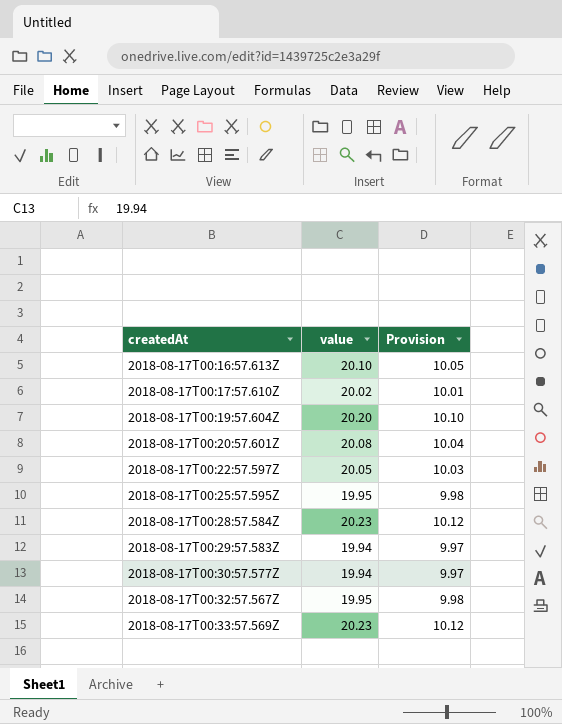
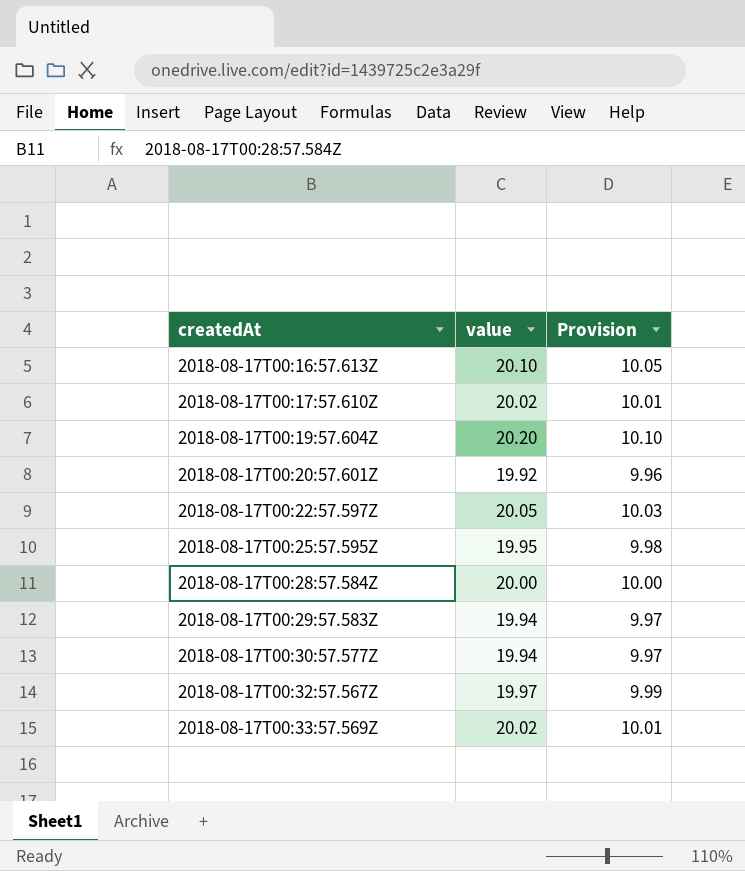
2018-08-17T00:20:57.601Z | value: 20.08 -> 19.92
2018-08-17T00:20:57.601Z | Provision: 10.04 -> 9.96
2018-08-17T00:28:57.584Z | value: 20.23 -> 20.00
2018-08-17T00:28:57.584Z | Provision: 10.12 -> 10.00
2018-08-17T00:32:57.567Z | value: 19.95 -> 19.97
2018-08-17T00:32:57.567Z | Provision: 9.98 -> 9.99
2018-08-17T00:33:57.569Z | value: 20.23 -> 20.02
2018-08-17T00:33:57.569Z | Provision: 10.12 -> 10.01

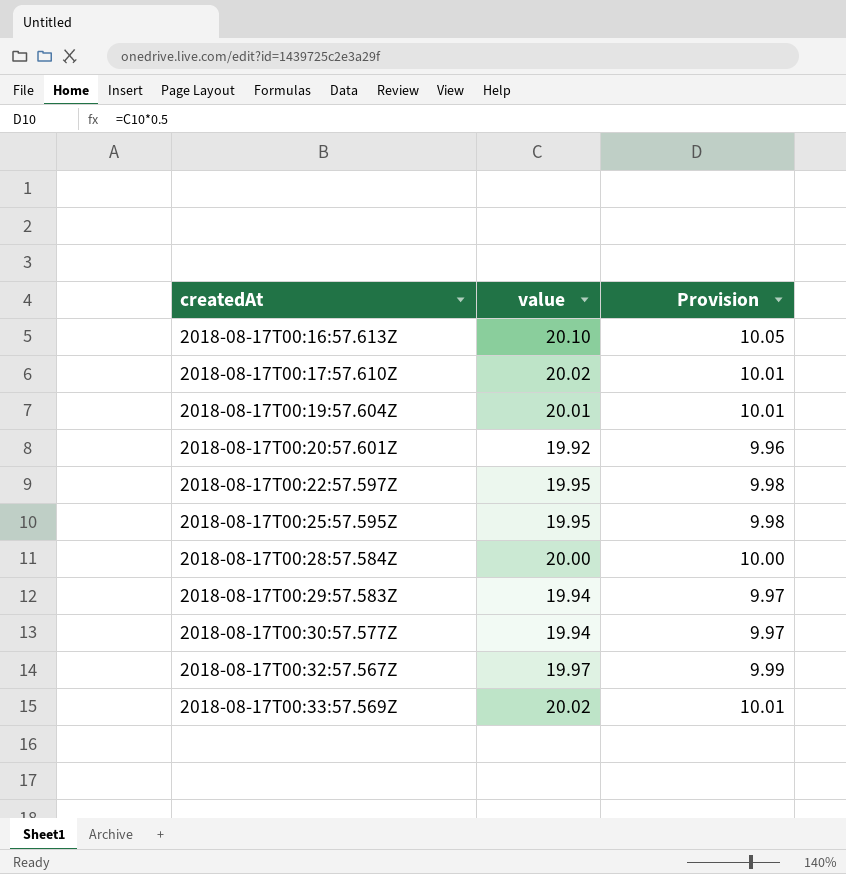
2018-08-17T00:19:57.604Z | value: 20.20 -> 20.01
2018-08-17T00:19:57.604Z | Provision: 10.10 -> 10.01
2018-08-17T00:22:57.597Z | value: 20.05 -> 19.95
2018-08-17T00:22:57.597Z | Provision: 10.03 -> 9.98

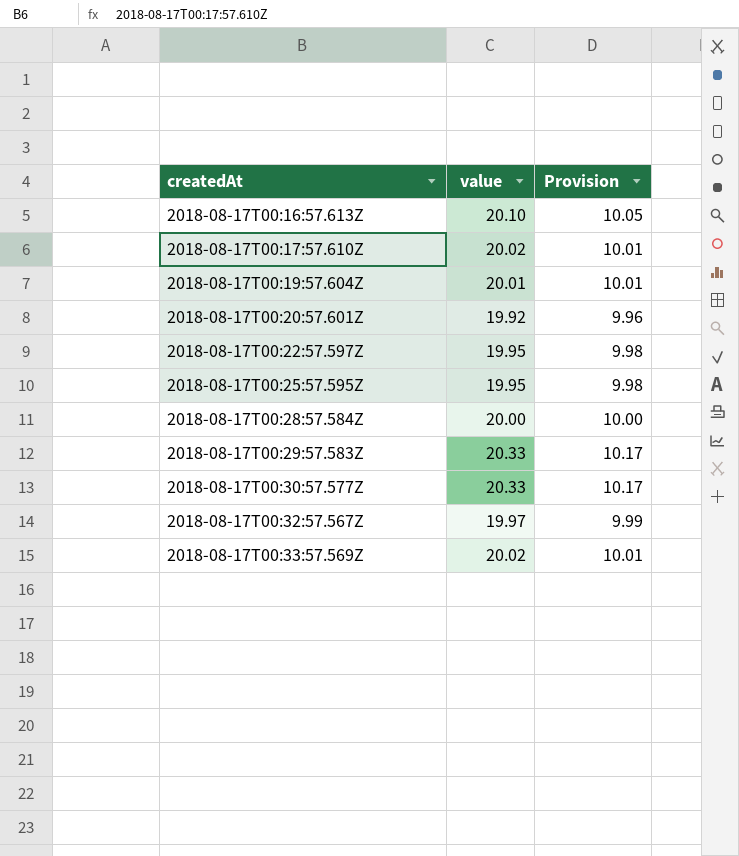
2018-08-17T00:29:57.583Z | value: 19.94 -> 20.33
2018-08-17T00:29:57.583Z | Provision: 9.97 -> 10.17
2018-08-17T00:30:57.577Z | value: 19.94 -> 20.33
2018-08-17T00:30:57.577Z | Provision: 9.97 -> 10.17

